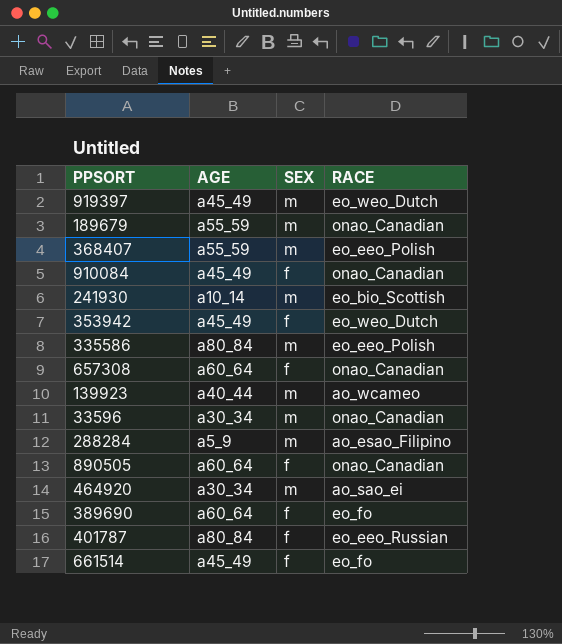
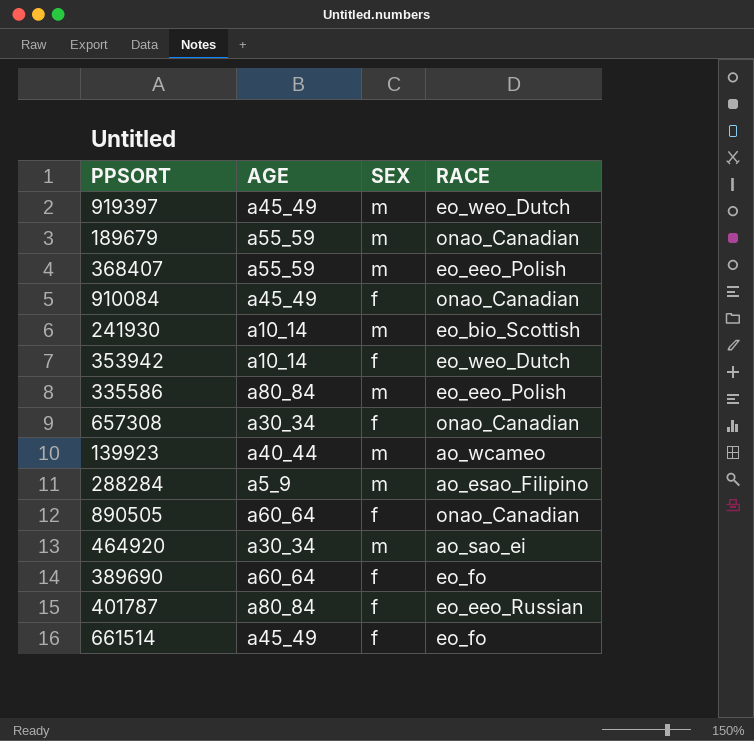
row 33596: a30_34 | m | onao_Canadian -> none
353942 | AGE: a45_49 -> a10_14
657308 | AGE: a60_64 -> a30_34

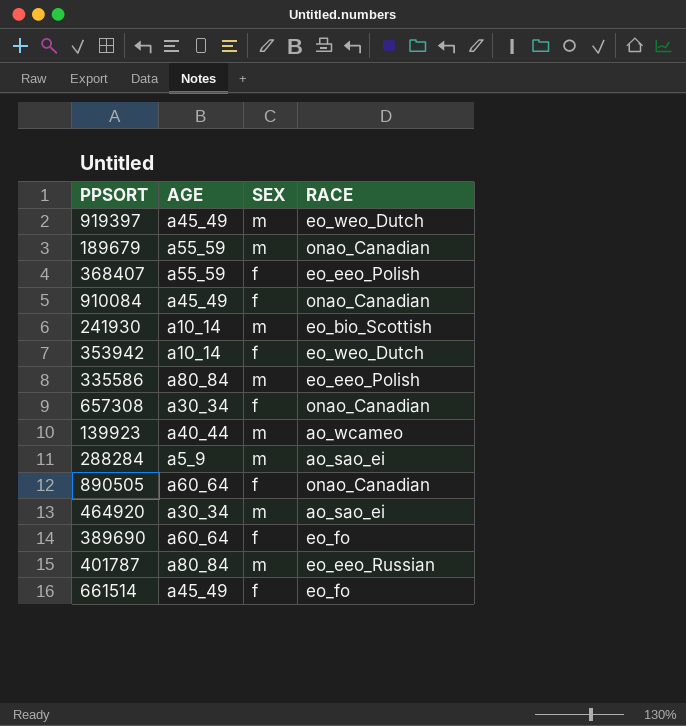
368407 | SEX: m -> f
288284 | RACE: ao_esao_Filipino -> ao_sao_ei
401787 | SEX: f -> m

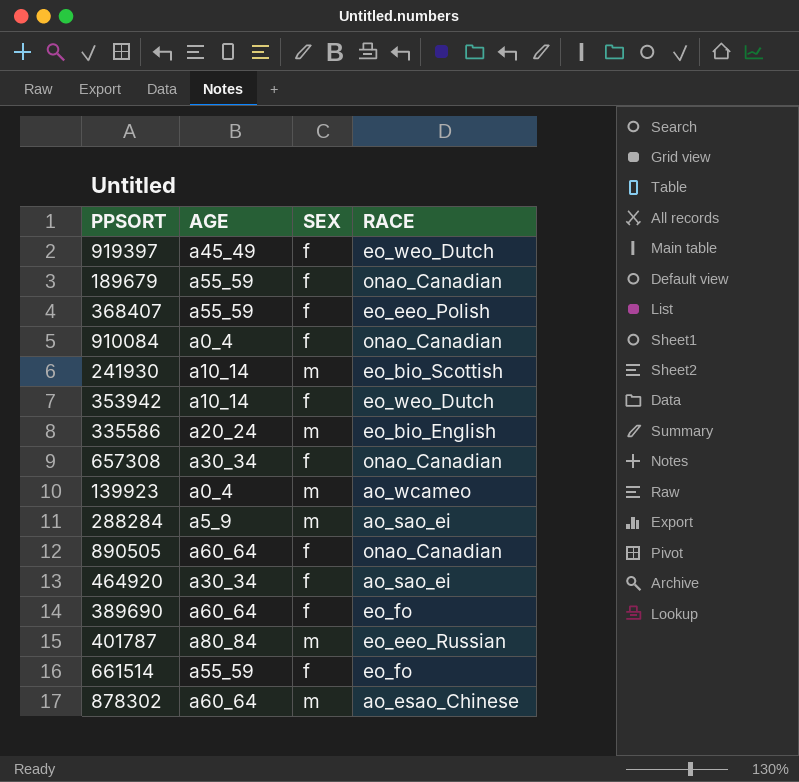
919397 | SEX: m -> f
189679 | SEX: m -> f
910084 | AGE: a45_49 -> a0_4
335586 | AGE: a80_84 -> a20_24
335586 | RACE: eo_eeo_Polish -> eo_bio_English
139923 | AGE: a40_44 -> a0_4
464920 | SEX: m -> f
661514 | AGE: a45_49 -> a55_59
row 878302: none -> a60_64 | m | ao_esao_Chinese

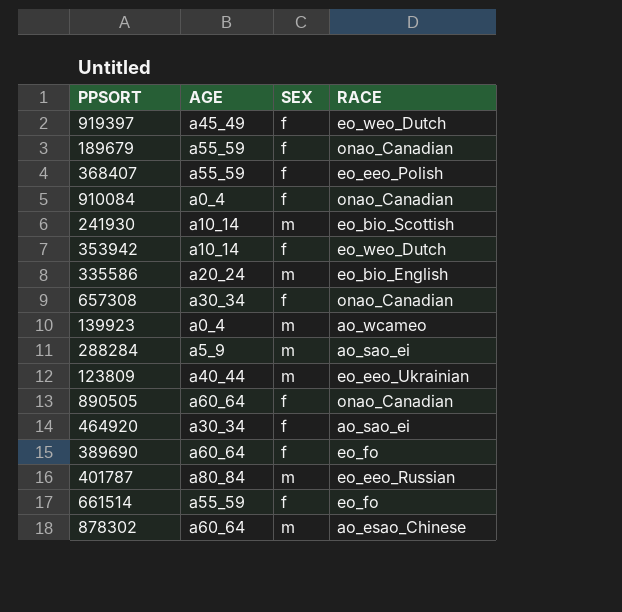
row 123809: none -> a40_44 | m | eo_eeo_Ukrainian

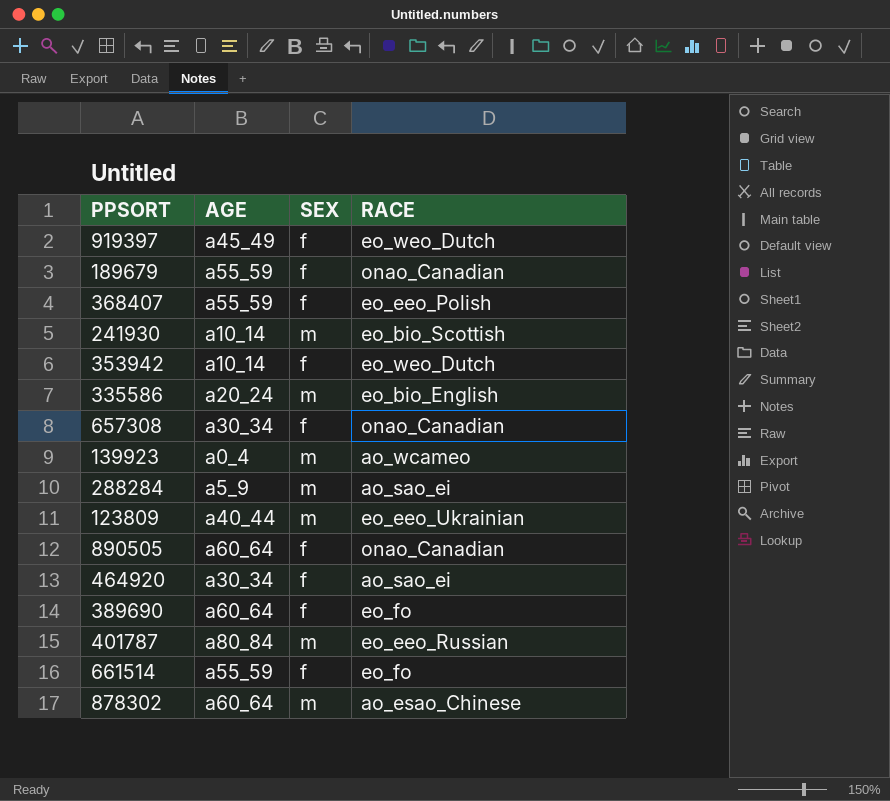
row 910084: a0_4 | f | onao_Canadian -> none

